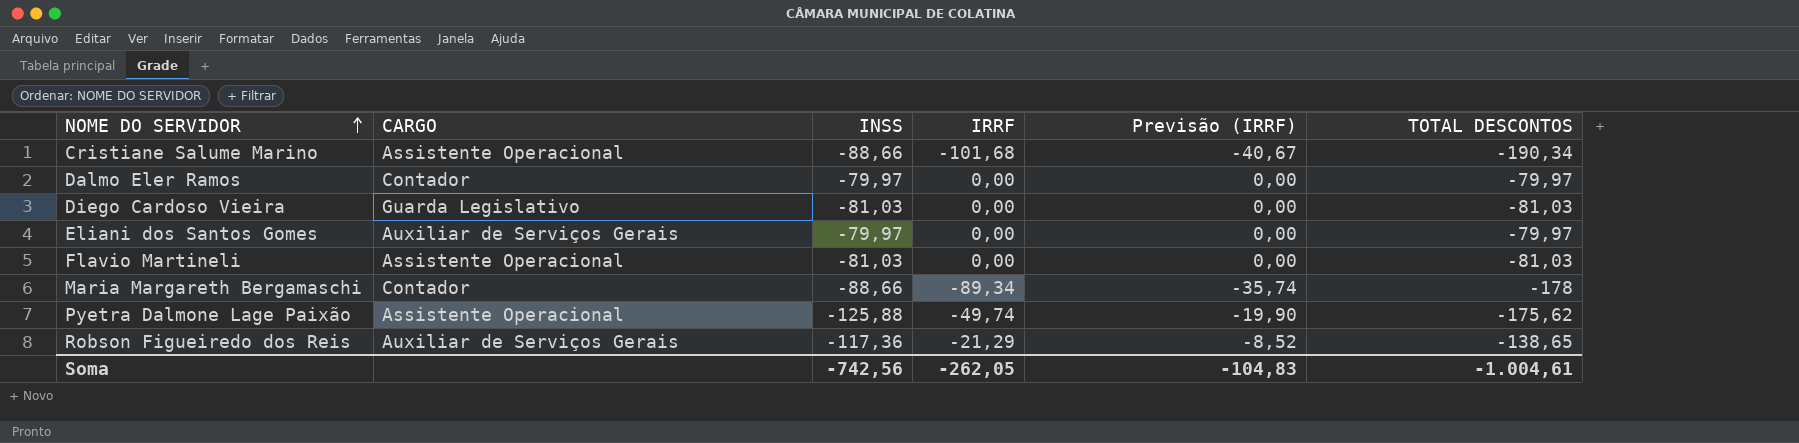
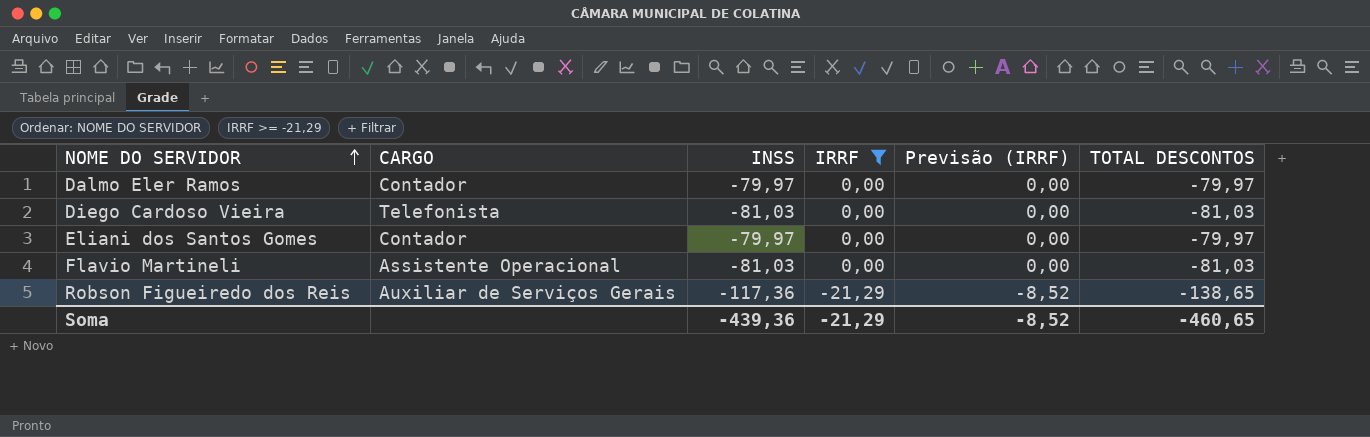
filter: none -> IRRF >= -21,29
Diego Cardoso Vieira | CARGO: Guarda Legislativo -> Telefonista
Eliani dos Santos Gomes | CARGO: Auxiliar de Serviços Gerais -> Contador
Soma | INSS: -742,56 -> -439,36
Soma | IRRF: -262,05 -> -21,29
Soma | Previsão (IRRF): -104,83 -> -8,52
Soma | TOTAL DESCONTOS: -1.004,61 -> -460,65

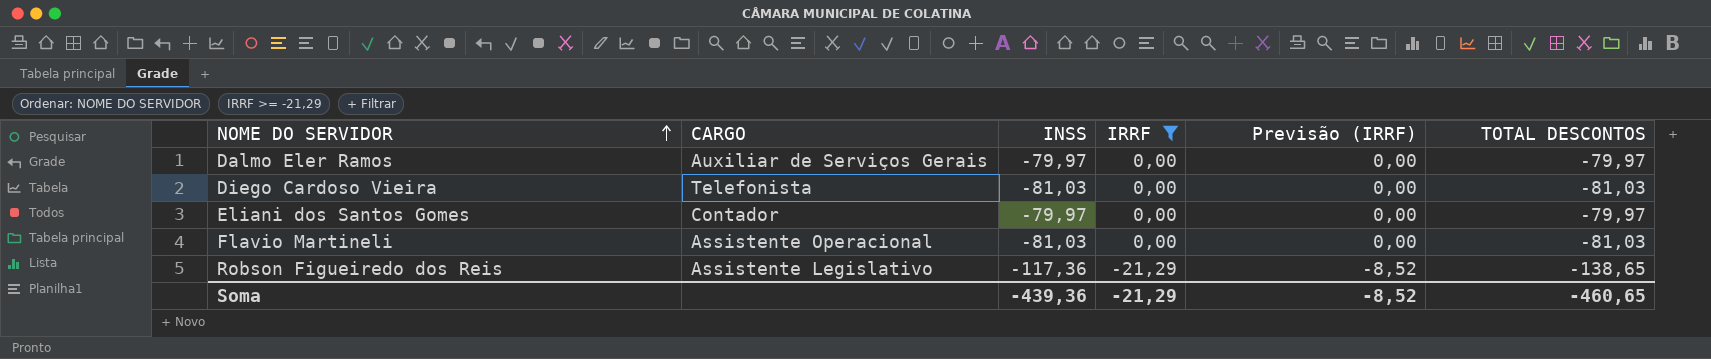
Dalmo Eler Ramos | CARGO: Contador -> Auxiliar de Serviços Gerais
Robson Figueiredo dos Reis | CARGO: Auxiliar de Serviços Gerais -> Assistente Legislativo

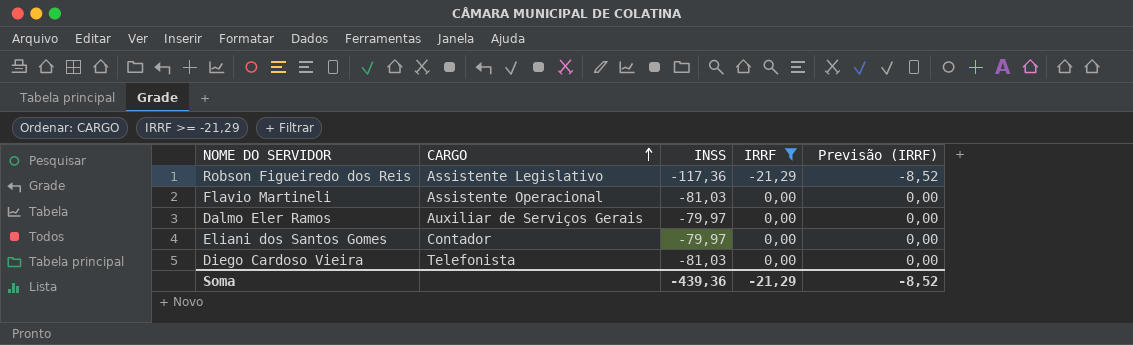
row order: NOME DO SERVIDOR ascending -> CARGO ascending
column TOTAL DESCONTOS | formula: [INSS] + [IRRF] -> none

